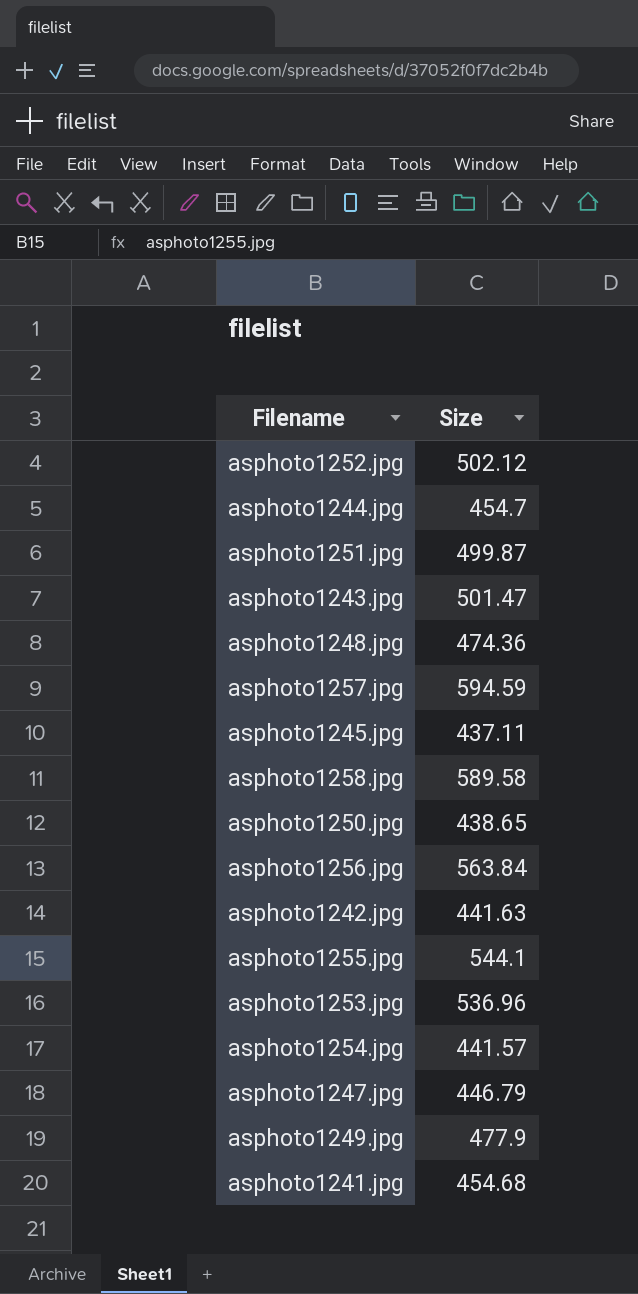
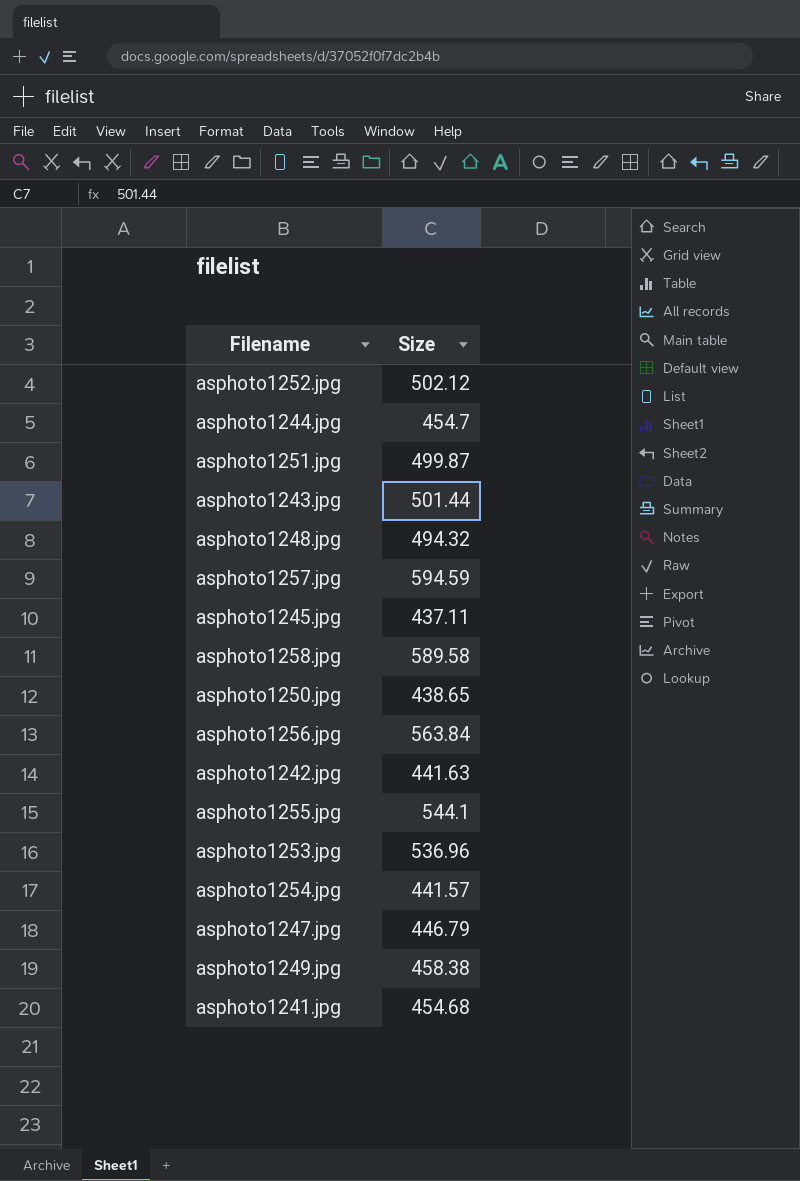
asphoto1243.jpg | Size: 501.47 -> 501.44
asphoto1248.jpg | Size: 474.36 -> 494.32
asphoto1249.jpg | Size: 477.9 -> 458.38

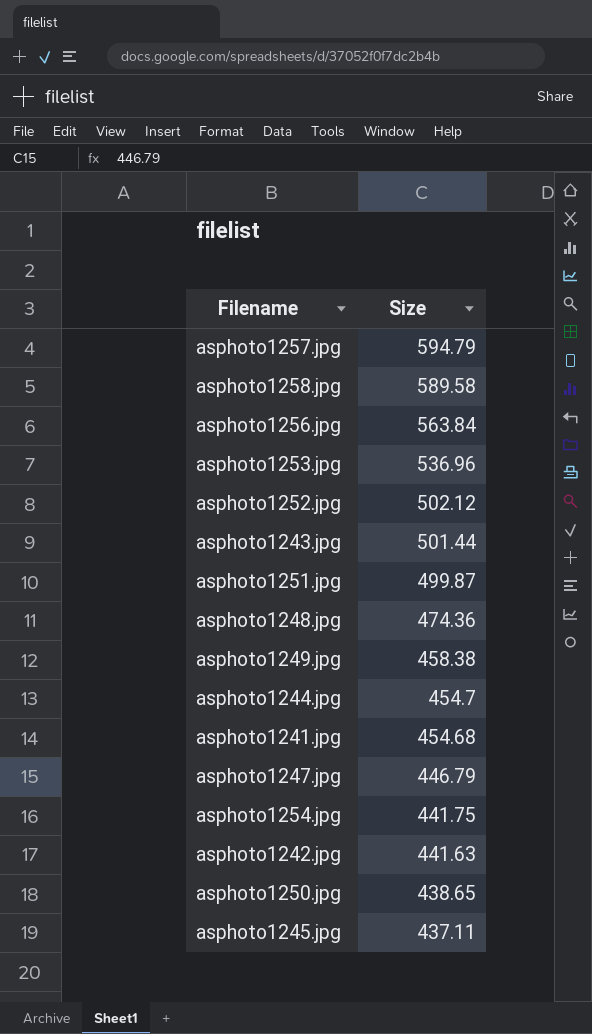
row order: none -> Size descending
row asphoto1255.jpg: 544.1 -> none
asphoto1257.jpg | Size: 594.59 -> 594.79
asphoto1248.jpg | Size: 494.32 -> 474.36
asphoto1254.jpg | Size: 441.57 -> 441.75

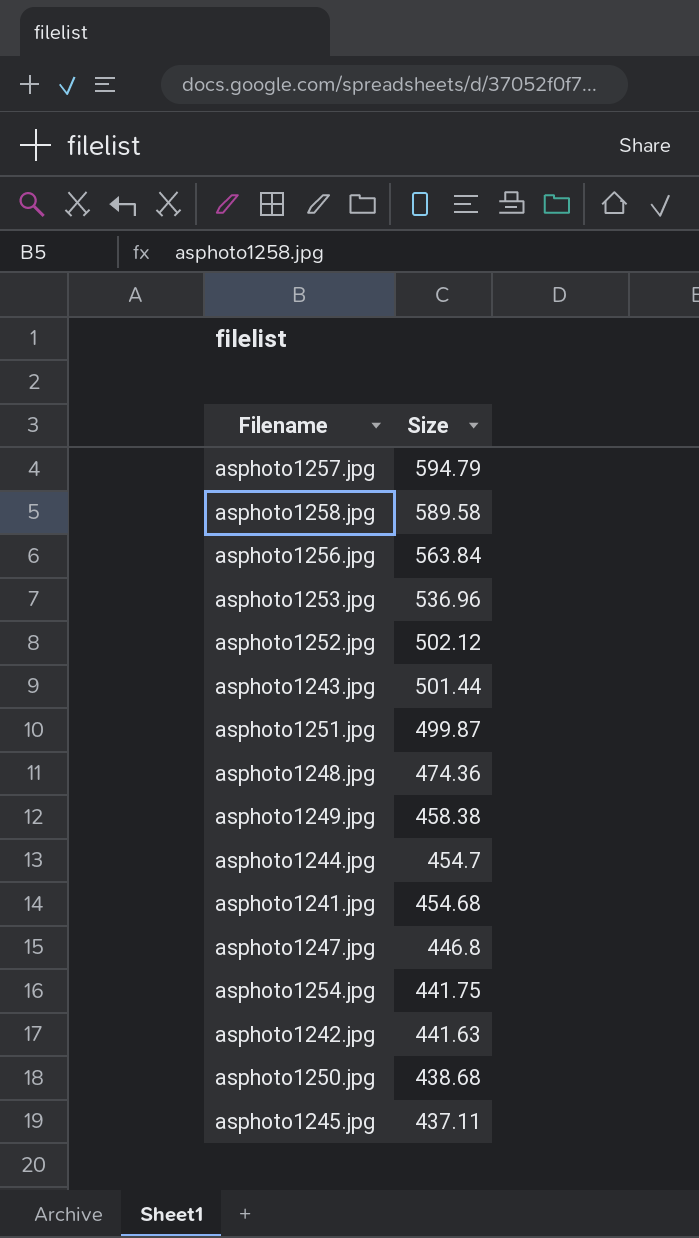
asphoto1247.jpg | Size: 446.79 -> 446.8
asphoto1250.jpg | Size: 438.65 -> 438.68

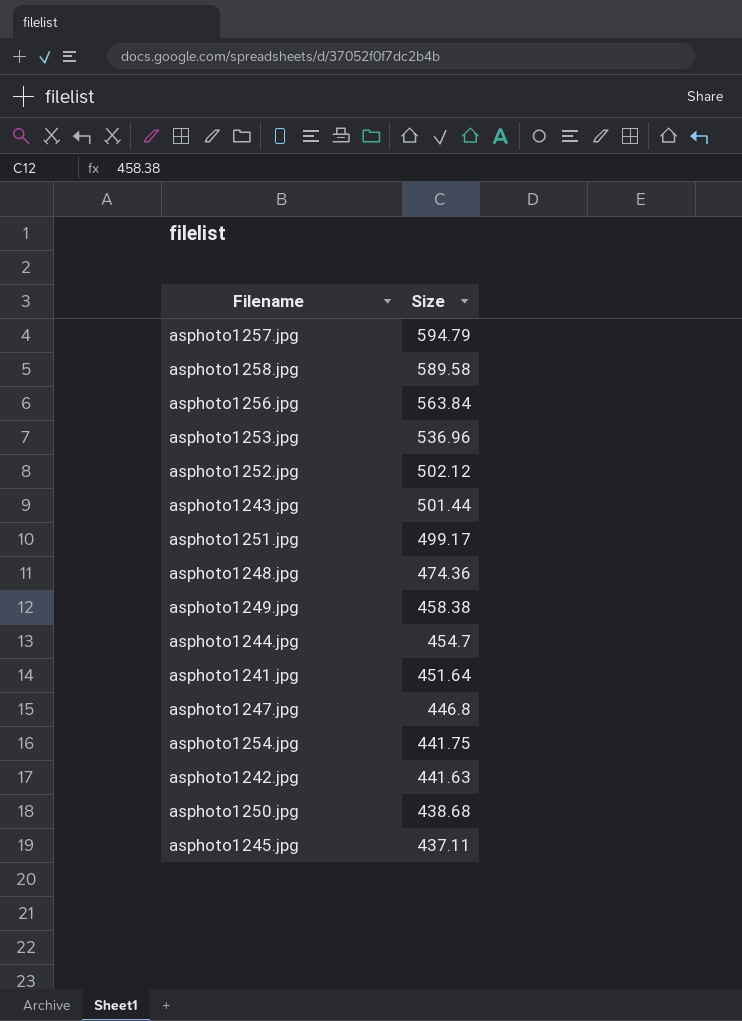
asphoto1251.jpg | Size: 499.87 -> 499.17
asphoto1241.jpg | Size: 454.68 -> 451.64

